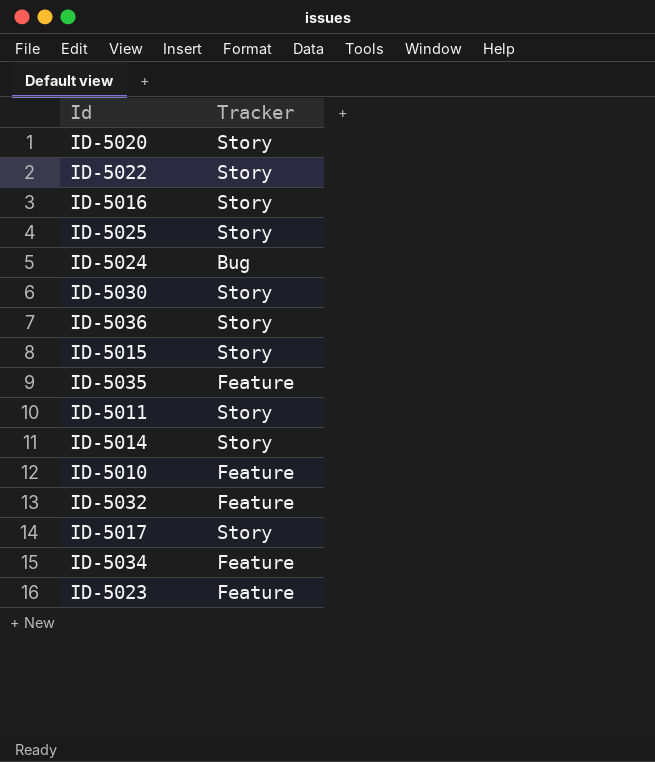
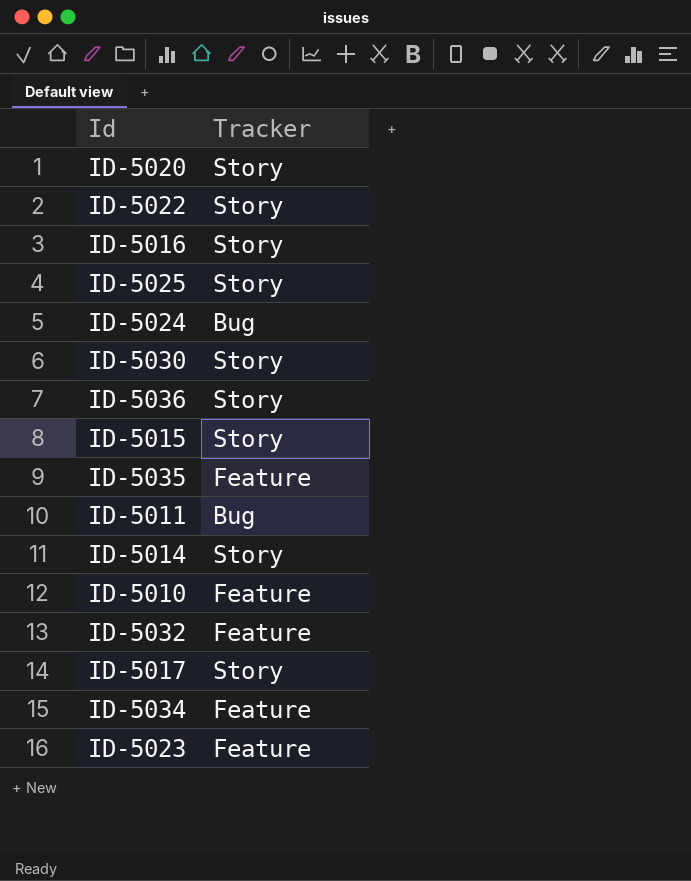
ID-5011 | Tracker: Story -> Bug

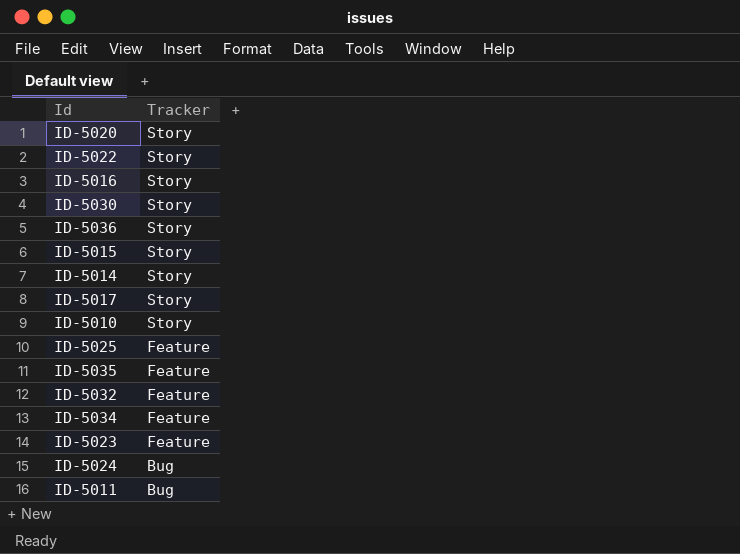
row order: none -> Tracker descending
ID-5010 | Tracker: Feature -> Story
ID-5025 | Tracker: Story -> Feature

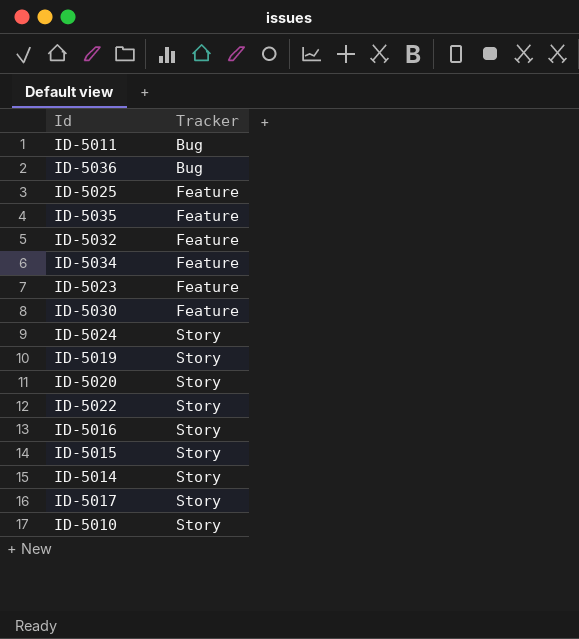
row order: Tracker descending -> Tracker ascending
ID-5036 | Tracker: Story -> Bug
ID-5030 | Tracker: Story -> Feature
ID-5024 | Tracker: Bug -> Story
row ID-5019: none -> Story

